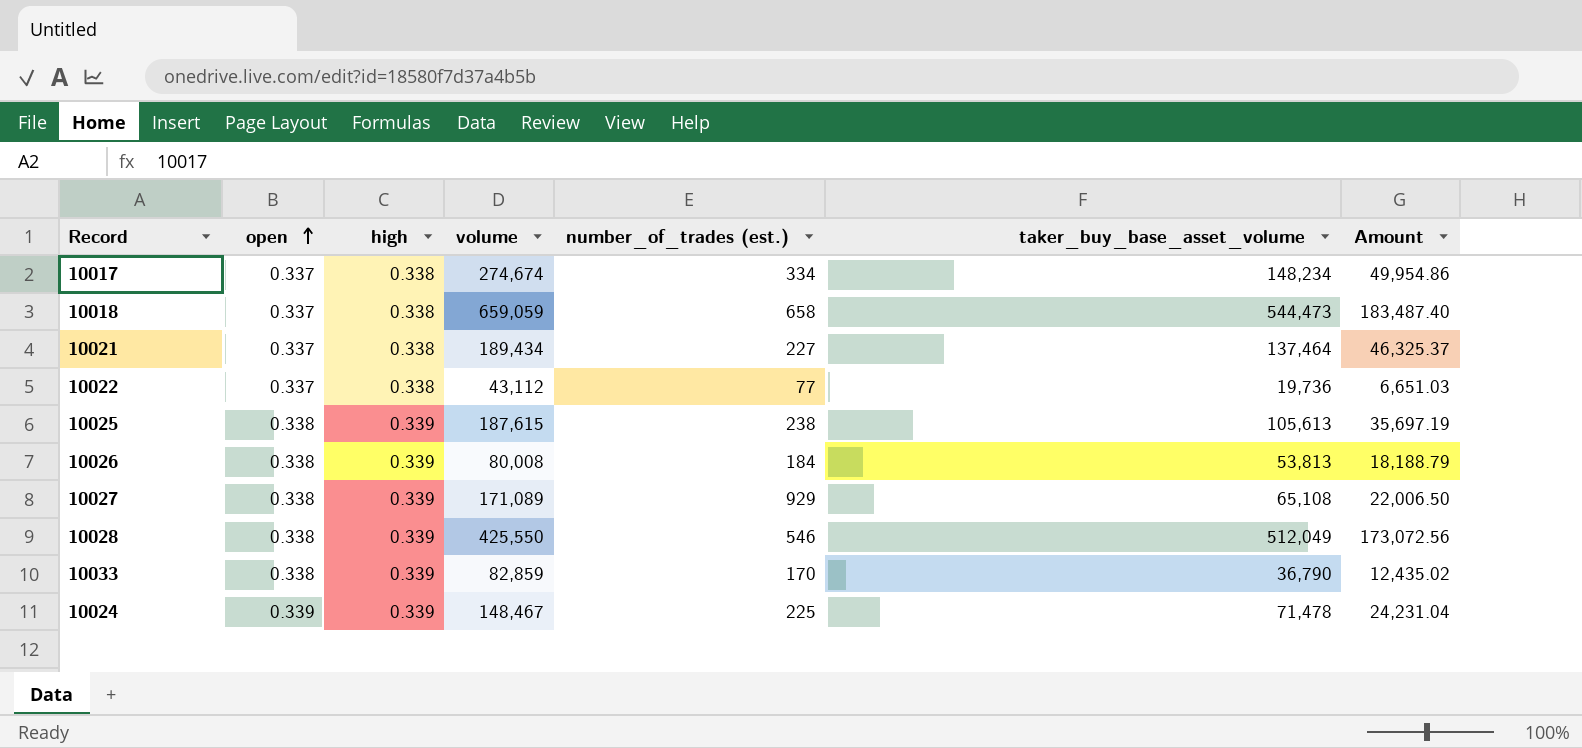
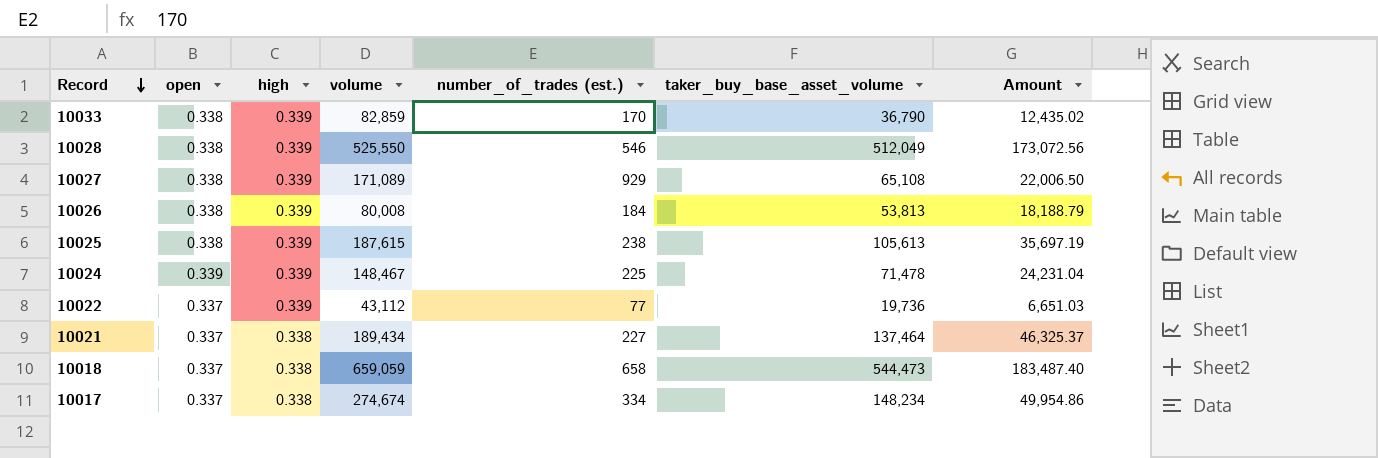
row order: open ascending -> Record descending
10028 | volume: 425,550 -> 525,550
10022 | high: 0.338 -> 0.339

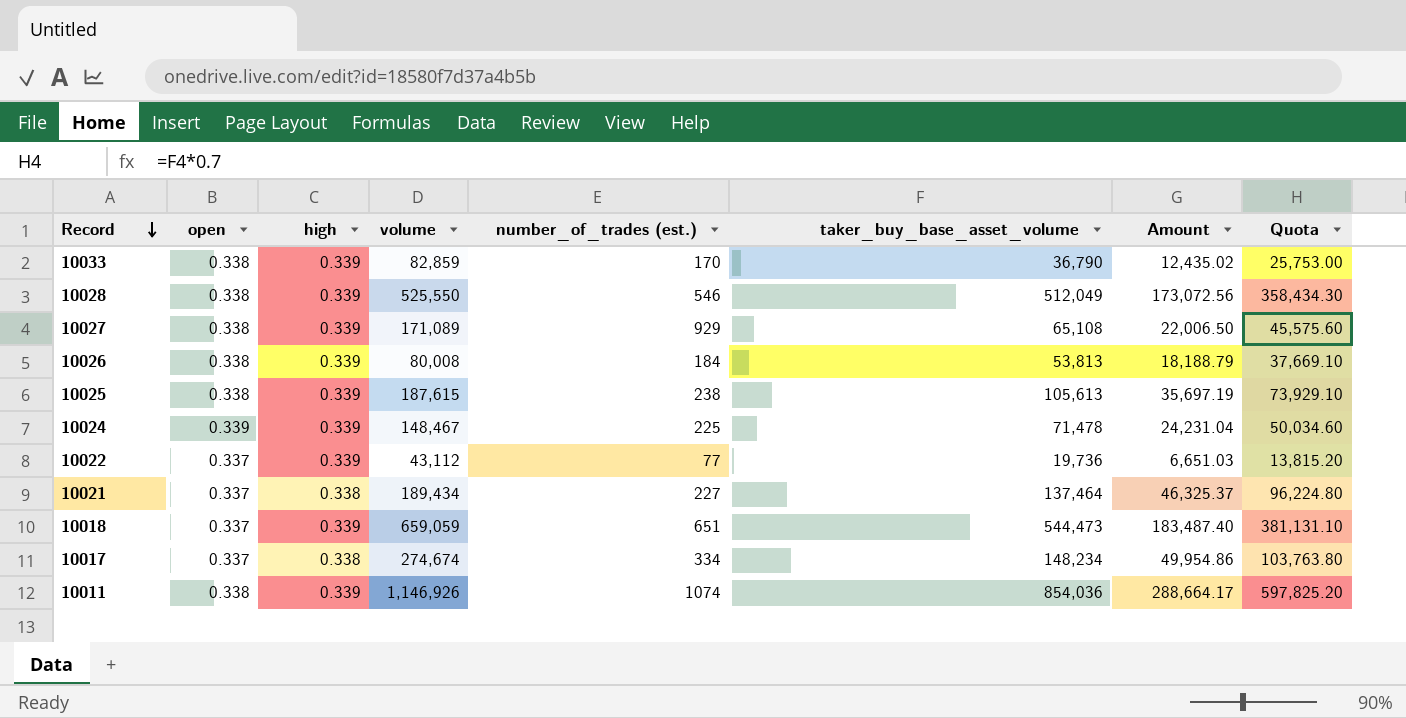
column Quota | formula: none -> [taker_buy_base_asset_volume] * 0.7
10018 | high: 0.338 -> 0.339
10018 | number_of_trades (est.): 658 -> 651
row 10011: none -> 0.338 | 0.339 | 1,146,926 | 1074 | 854,036 | 288,664.17 | 597,825.20

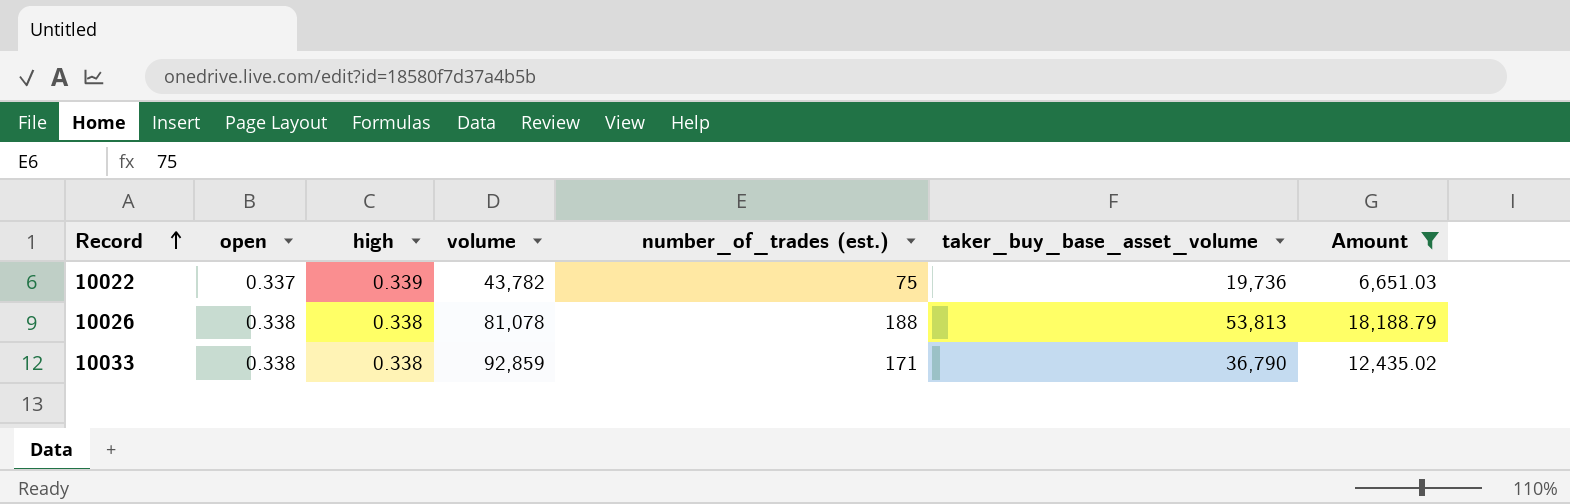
filter: none -> Amount <= 18,188.79
row order: Record descending -> Record ascending
column Quota | formula: [taker_buy_base_asset_volume] * 0.7 -> none
10022 | volume: 43,112 -> 43,782
10022 | number_of_trades (est.): 77 -> 75
10026 | high: 0.339 -> 0.338
10026 | volume: 80,008 -> 81,078
10026 | number_of_trades (est.): 184 -> 188
10033 | high: 0.339 -> 0.338
10033 | volume: 82,859 -> 92,859
10033 | number_of_trades (est.): 170 -> 171

